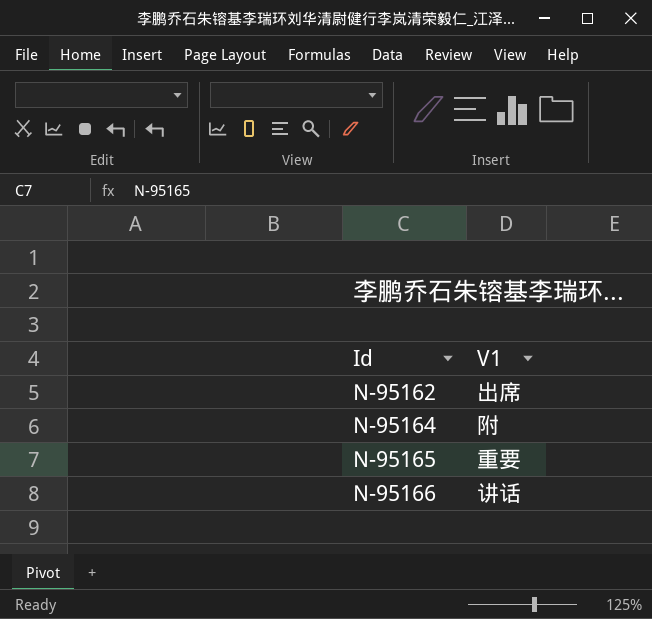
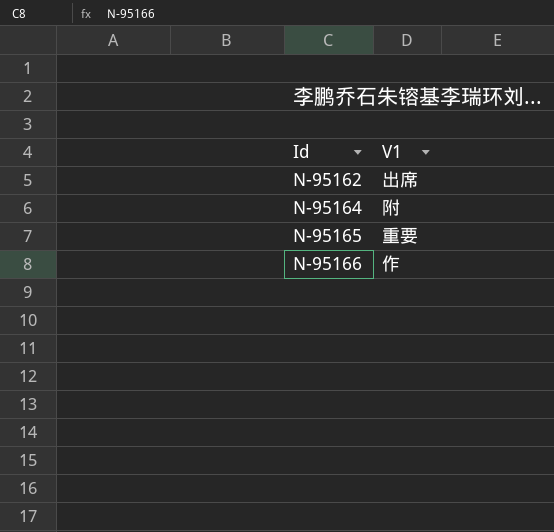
N-95166 | V1: 讲话 -> 作

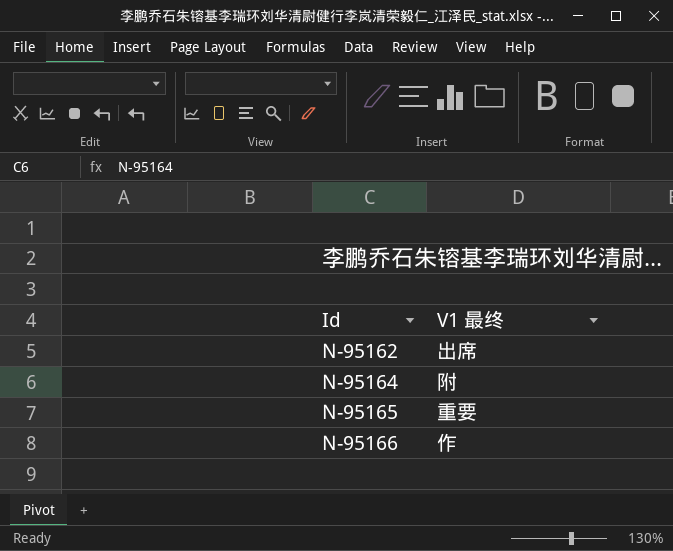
column name: V1 -> V1 最终

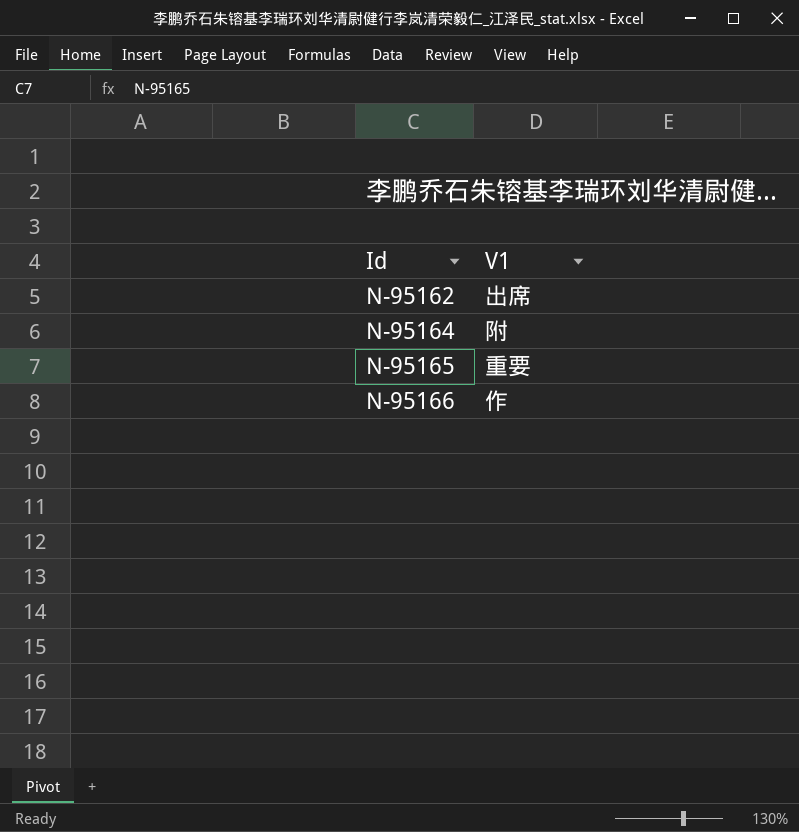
column name: V1 最终 -> V1

